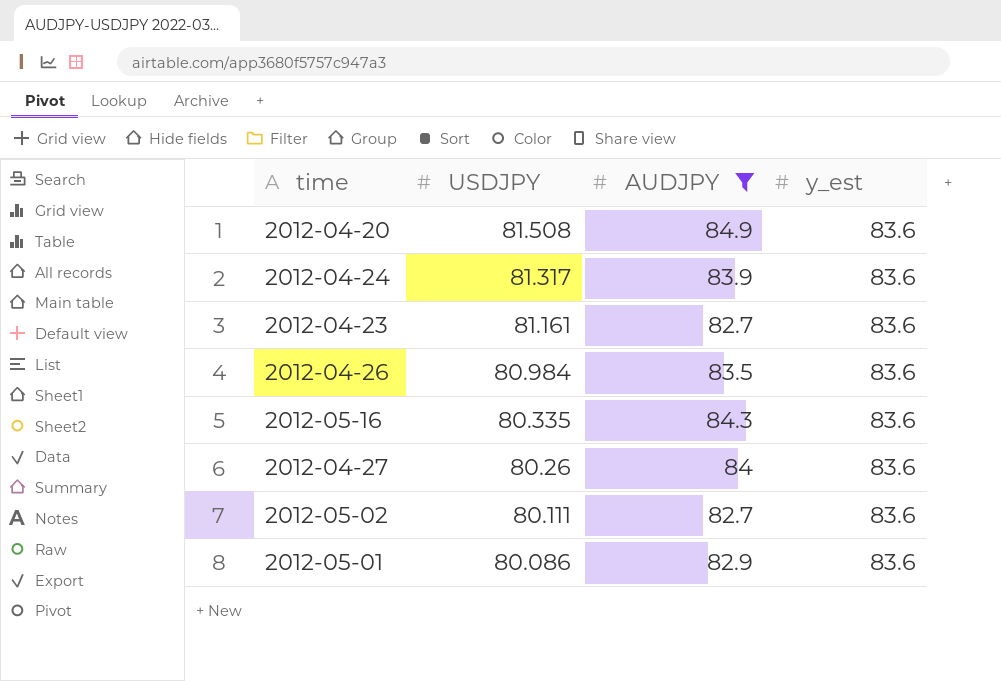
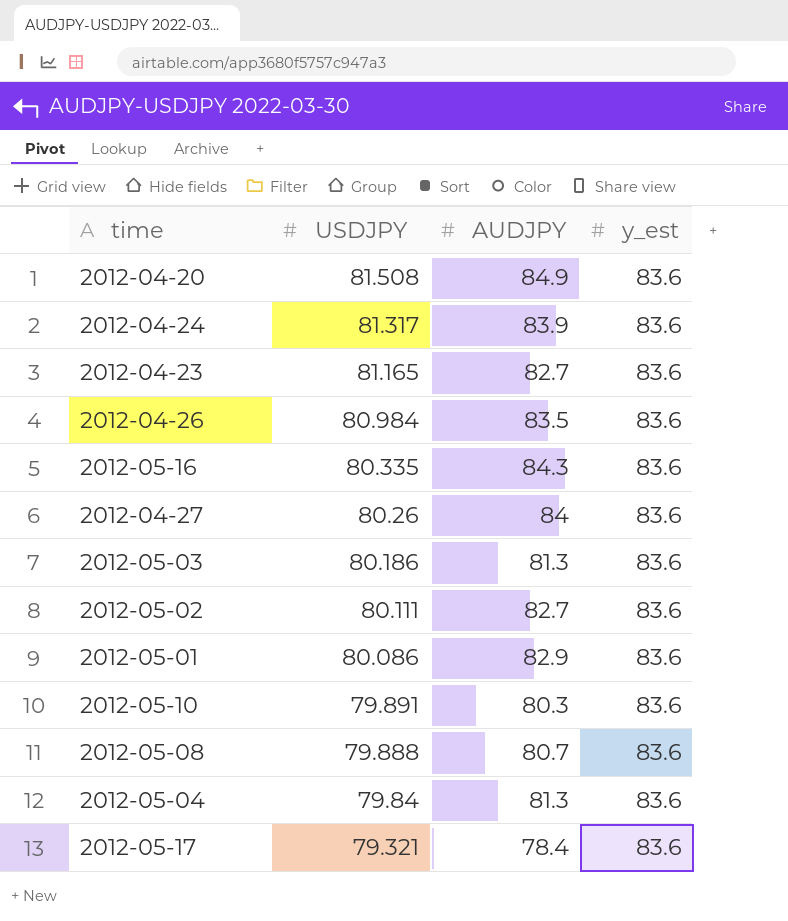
filter: AUDJPY >= 82.7 -> none
2012-04-23 | USDJPY: 81.161 -> 81.165

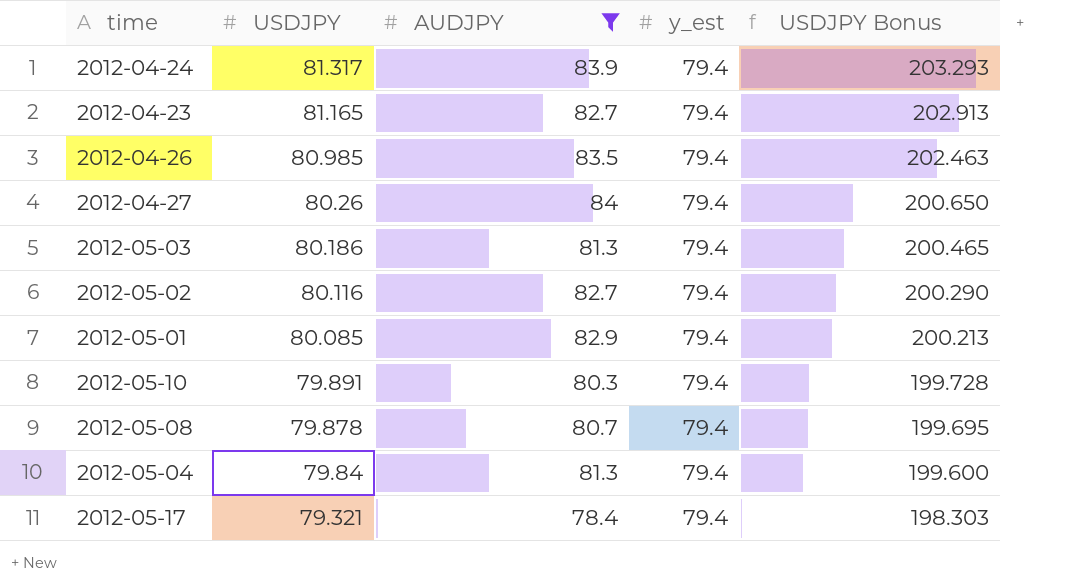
filter: none -> AUDJPY <= 84
column USDJPY Bonus | formula: none -> [USDJPY] * 2.5
2012-04-24 | y_est: 83.6 -> 79.4
2012-04-23 | y_est: 83.6 -> 79.4
2012-04-26 | USDJPY: 80.984 -> 80.985
2012-04-26 | y_est: 83.6 -> 79.4
2012-04-27 | y_est: 83.6 -> 79.4
2012-05-03 | y_est: 83.6 -> 79.4
2012-05-02 | USDJPY: 80.111 -> 80.116
2012-05-02 | y_est: 83.6 -> 79.4
2012-05-01 | USDJPY: 80.086 -> 80.085
2012-05-01 | y_est: 83.6 -> 79.4
2012-05-10 | y_est: 83.6 -> 79.4
2012-05-08 | USDJPY: 79.888 -> 79.878
2012-05-08 | y_est: 83.6 -> 79.4
2012-05-04 | y_est: 83.6 -> 79.4
2012-05-17 | y_est: 83.6 -> 79.4

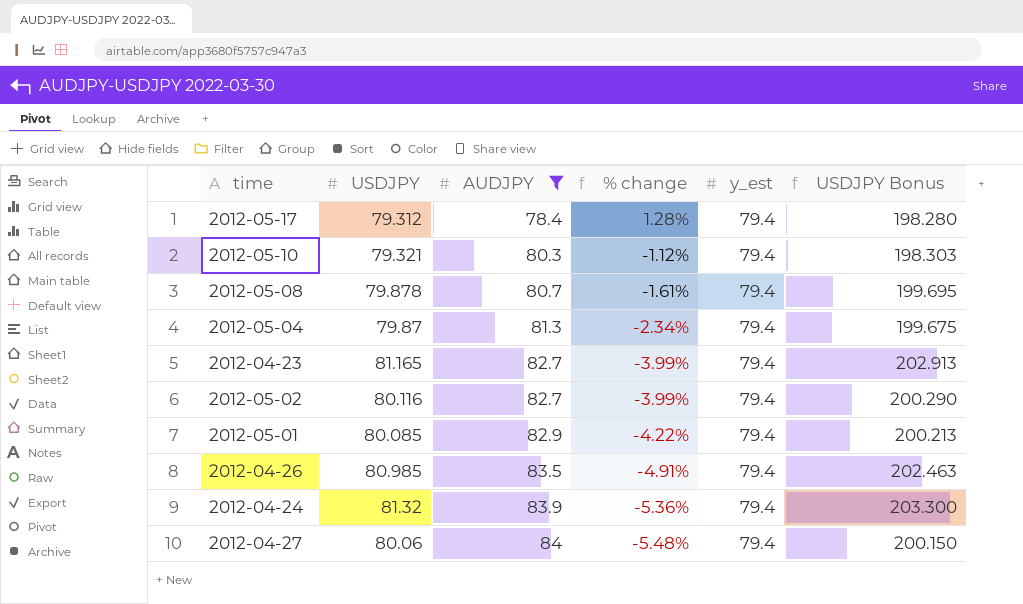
row order: USDJPY descending -> AUDJPY ascending
column % change | formula: none -> ([y_est] - [AUDJPY]) / [AUDJPY]
row 2012-05-03: 80.186 | 81.3 | 79.4 | 200.465 -> none
2012-05-17 | USDJPY: 79.321 -> 79.312
2012-05-17 | USDJPY Bonus: 198.303 -> 198.280
2012-05-10 | USDJPY: 79.891 -> 79.321
2012-05-10 | USDJPY Bonus: 199.728 -> 198.303
2012-05-04 | USDJPY: 79.84 -> 79.87
2012-05-04 | USDJPY Bonus: 199.600 -> 199.675
2012-04-24 | USDJPY: 81.317 -> 81.32
2012-04-24 | USDJPY Bonus: 203.293 -> 203.300
2012-04-27 | USDJPY: 80.26 -> 80.06
2012-04-27 | USDJPY Bonus: 200.650 -> 200.150

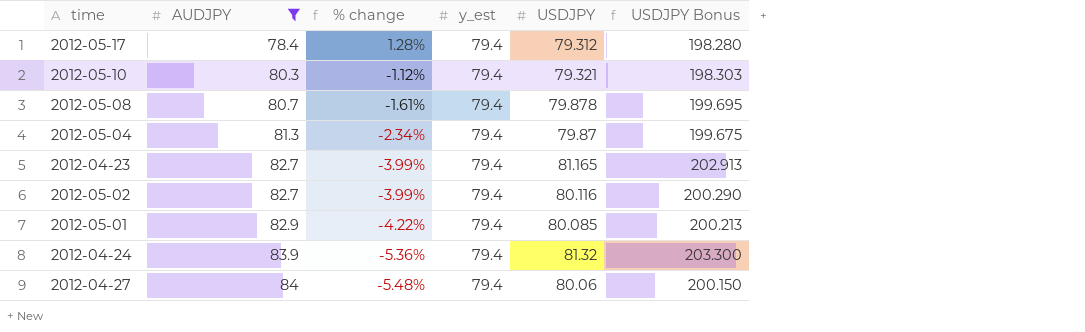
column USDJPY | position: 2 -> 5
row 2012-04-26: 80.985 | 83.5 | -4.91% | 79.4 | 202.463 -> none

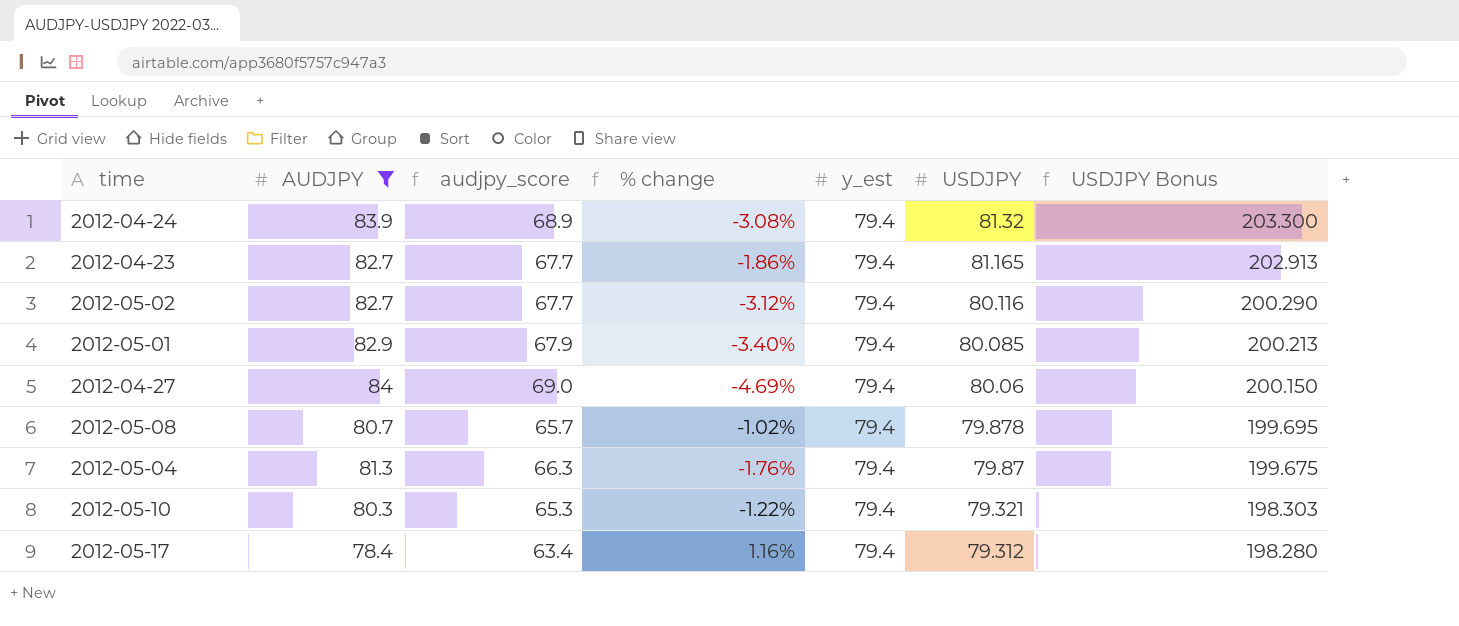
row order: AUDJPY ascending -> USDJPY descending
column audjpy_score | formula: none -> [AUDJPY] - 15
column % change | formula: ([y_est] - [AUDJPY]) / [AUDJPY] -> ([USDJPY] - [AUDJPY]) / [AUDJPY]

